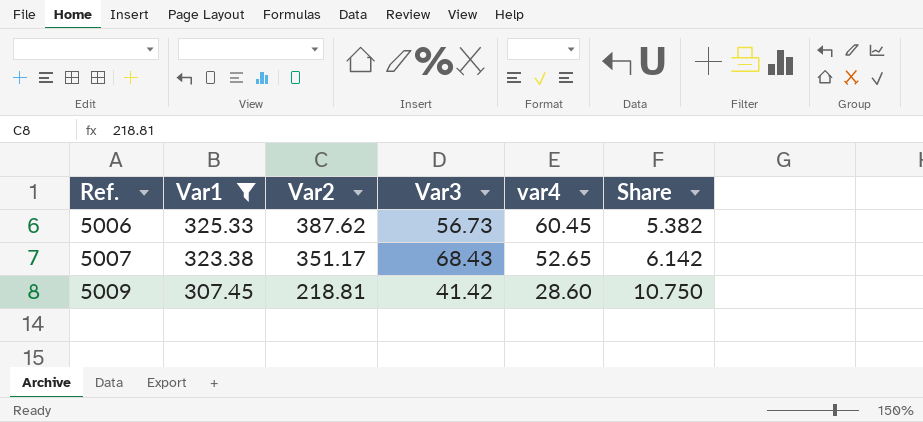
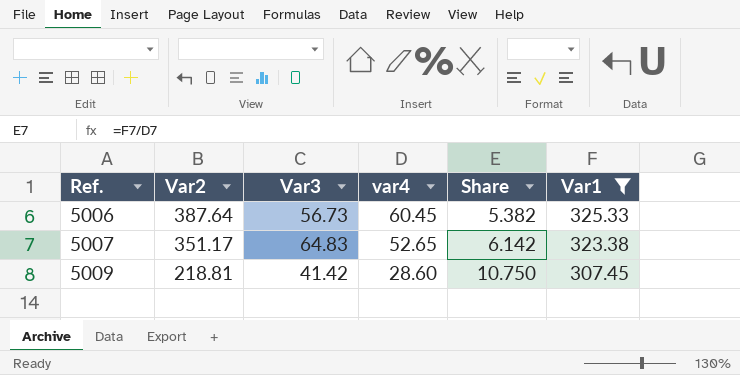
column Var1 | position: 2 -> 6
5006 | Var2: 387.62 -> 387.64
5007 | Var3: 68.43 -> 64.83

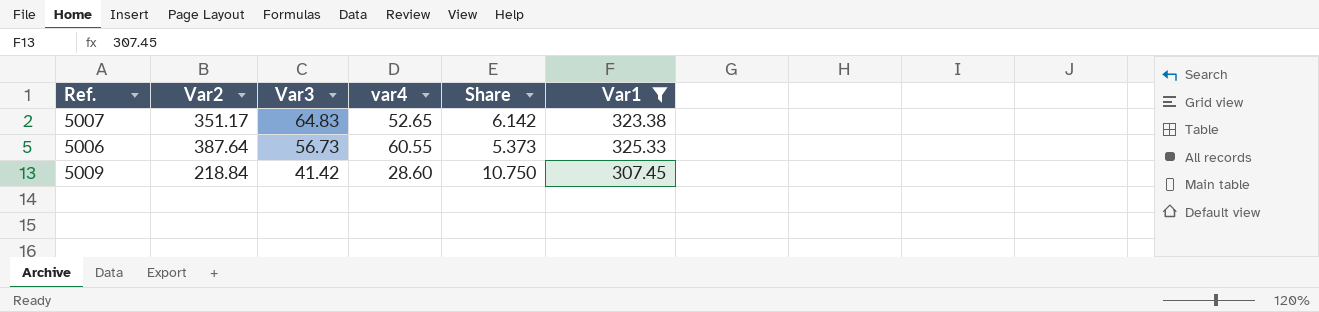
row order: Ref. ascending -> Var3 descending
5006 | var4: 60.45 -> 60.55
5006 | Share: 5.382 -> 5.373
5009 | Var2: 218.81 -> 218.84

